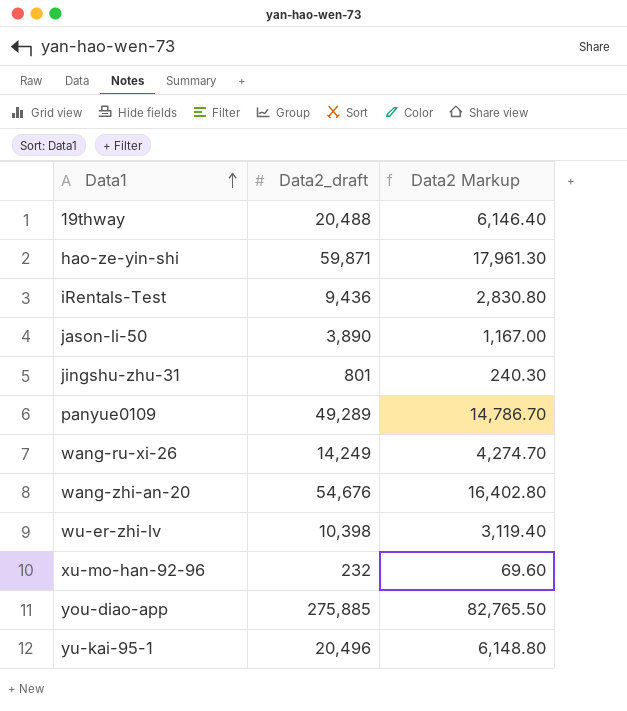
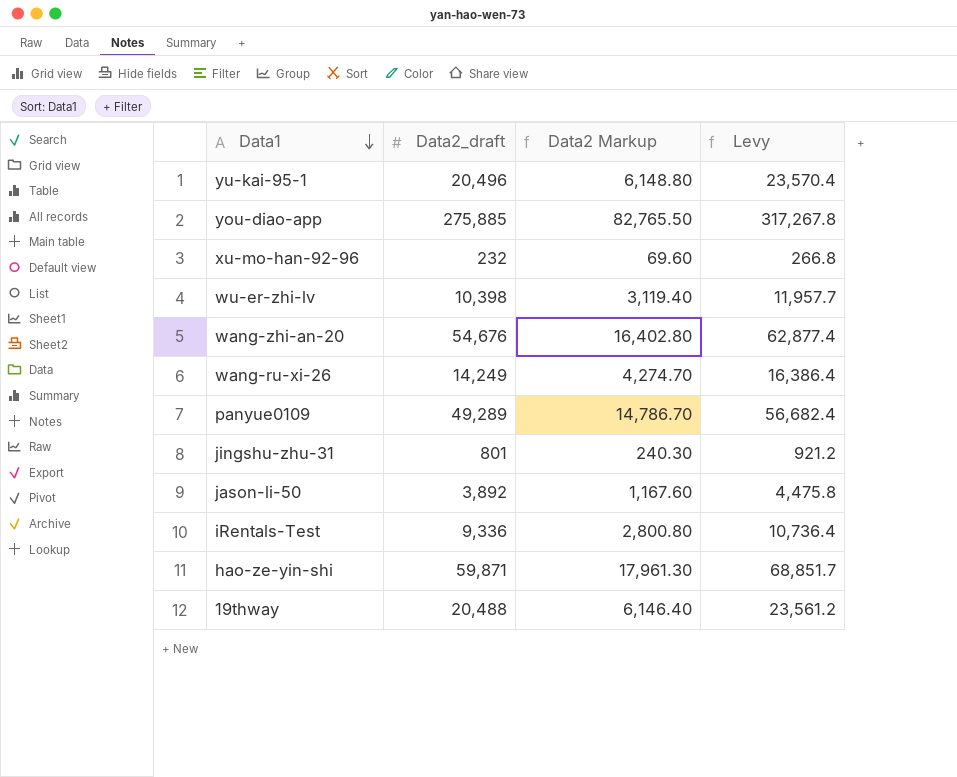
row order: Data1 ascending -> Data1 descending
column Levy | formula: none -> [Data2_draft] * 1.15
jason-li-50 | Data2_draft: 3,890 -> 3,892
jason-li-50 | Data2 Markup: 1,167.00 -> 1,167.60
iRentals-Test | Data2_draft: 9,436 -> 9,336
iRentals-Test | Data2 Markup: 2,830.80 -> 2,800.80

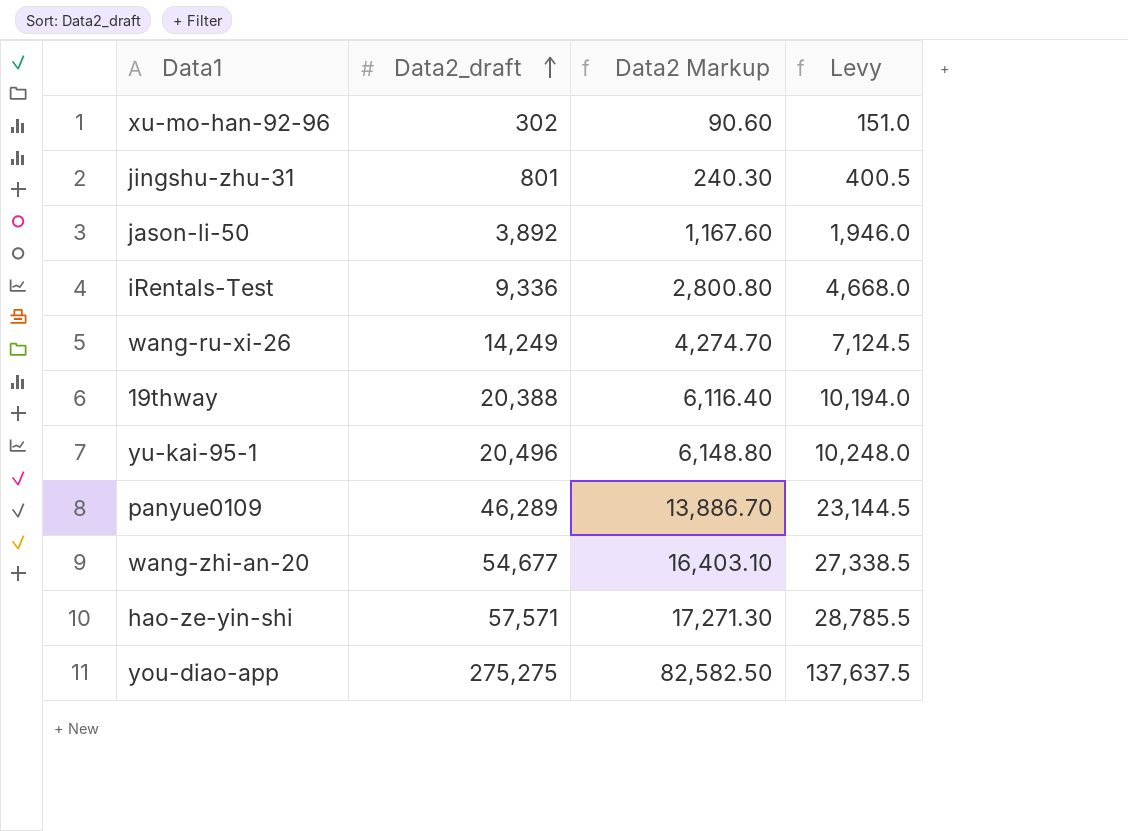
row order: Data1 descending -> Data2_draft ascending
column Levy | formula: [Data2_draft] * 1.15 -> [Data2_draft] * 0.5
row wu-er-zhi-lv: 10,398 | 3,119.40 | 11,957.7 -> none
xu-mo-han-92-96 | Data2_draft: 232 -> 302
xu-mo-han-92-96 | Data2 Markup: 69.60 -> 90.60
19thway | Data2_draft: 20,488 -> 20,388
19thway | Data2 Markup: 6,146.40 -> 6,116.40
panyue0109 | Data2_draft: 49,289 -> 46,289
panyue0109 | Data2 Markup: 14,786.70 -> 13,886.70
wang-zhi-an-20 | Data2_draft: 54,676 -> 54,677
wang-zhi-an-20 | Data2 Markup: 16,402.80 -> 16,403.10
hao-ze-yin-shi | Data2_draft: 59,871 -> 57,571
hao-ze-yin-shi | Data2 Markup: 17,961.30 -> 17,271.30
you-diao-app | Data2_draft: 275,885 -> 275,275
you-diao-app | Data2 Markup: 82,765.50 -> 82,582.50

